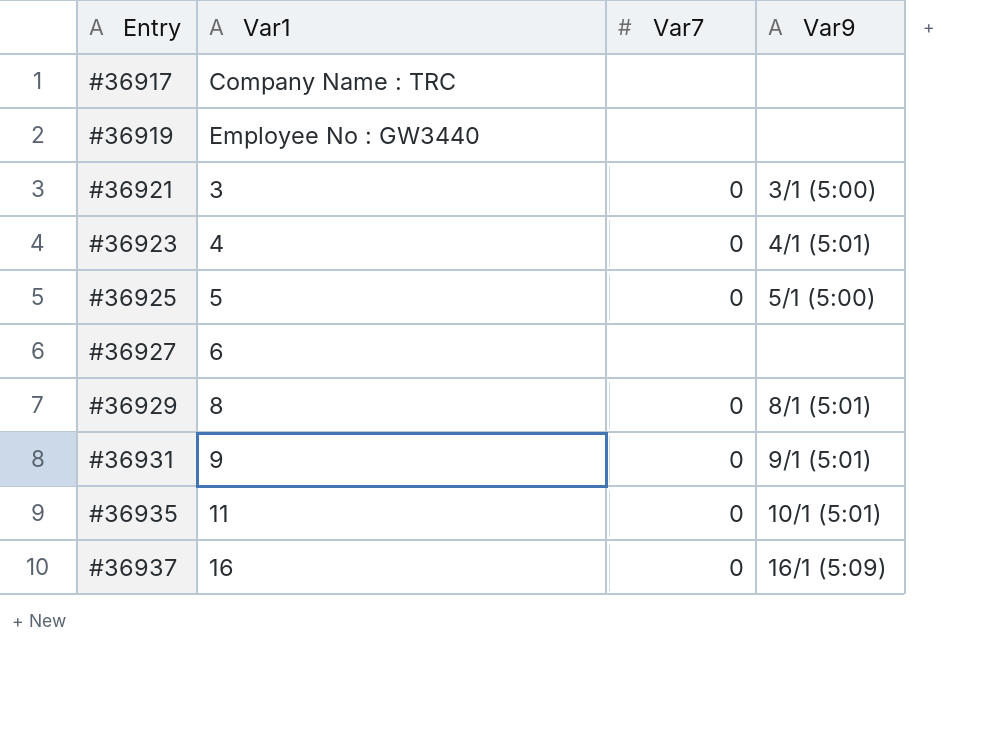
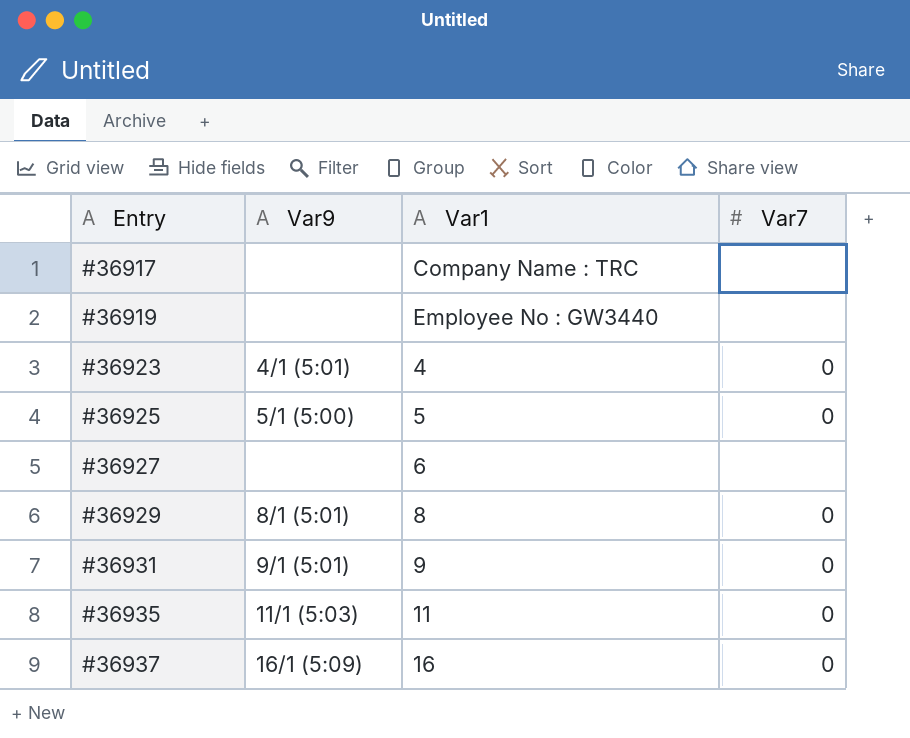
column Var9 | position: 4 -> 2
row #36921: 3 | 0 | 3/1 (5:00) -> none
#36935 | Var9: 10/1 (5:01) -> 11/1 (5:03)

